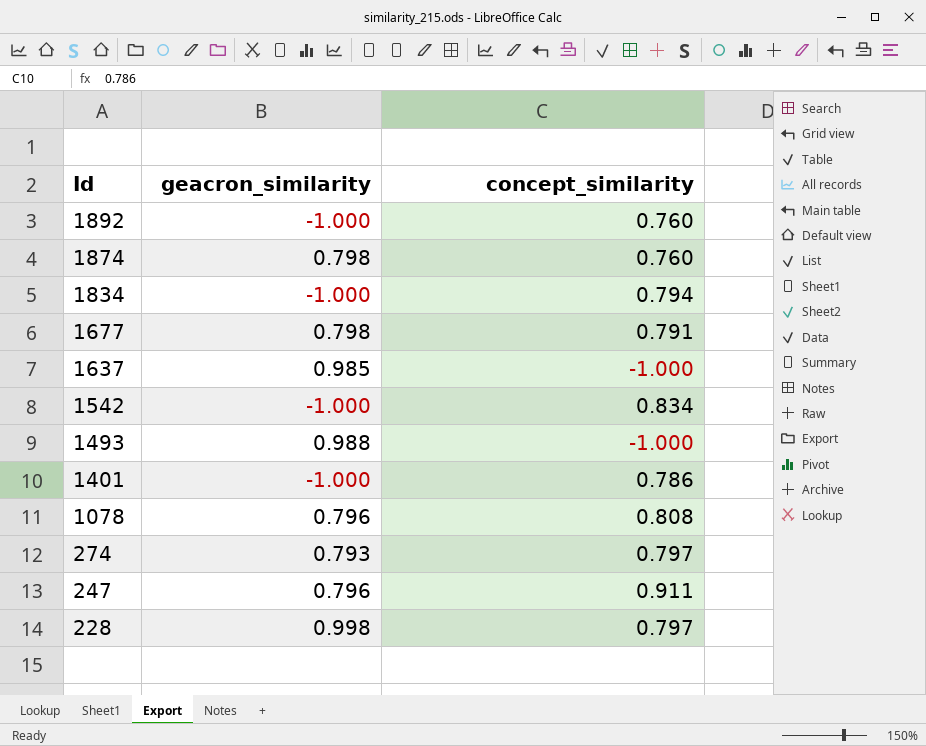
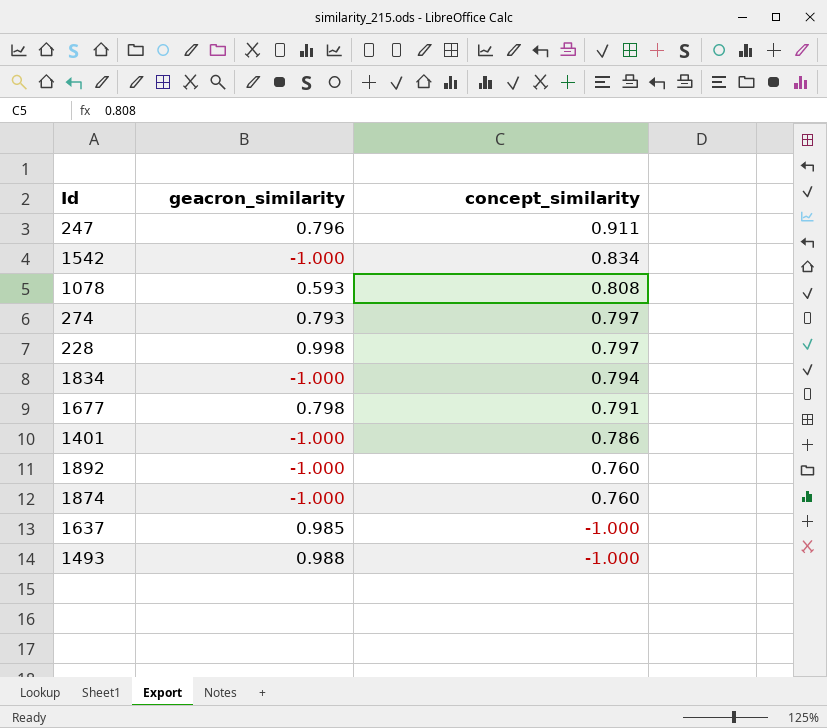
row order: Id descending -> concept_similarity descending
1078 | geacron_similarity: 0.796 -> 0.593
1874 | geacron_similarity: 0.798 -> -1.000

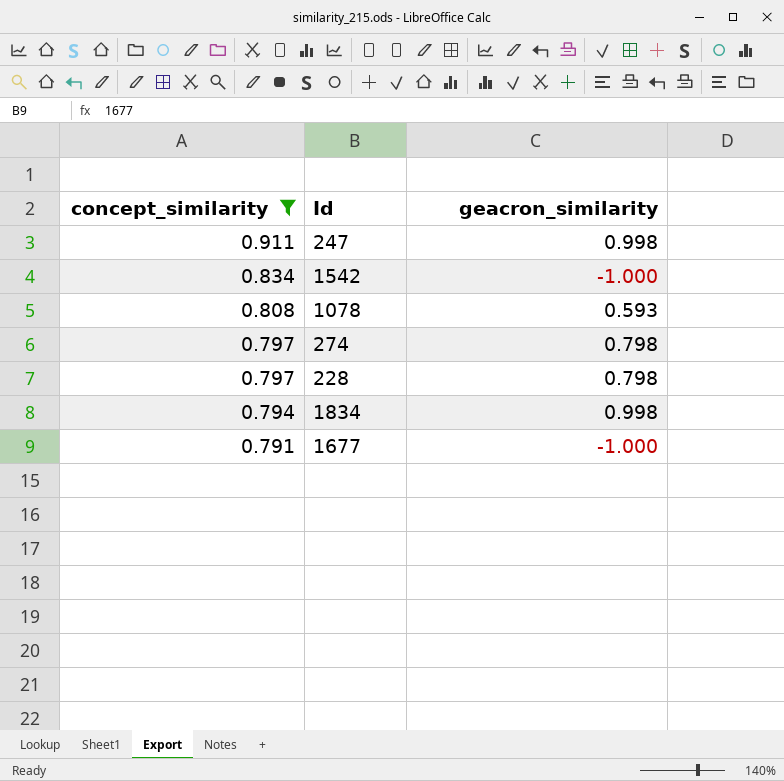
filter: none -> concept_similarity >= 0.791
column concept_similarity | position: 3 -> 1
247 | geacron_similarity: 0.796 -> 0.998
274 | geacron_similarity: 0.793 -> 0.798
228 | geacron_similarity: 0.998 -> 0.798
1834 | geacron_similarity: -1.000 -> 0.998
1677 | geacron_similarity: 0.798 -> -1.000

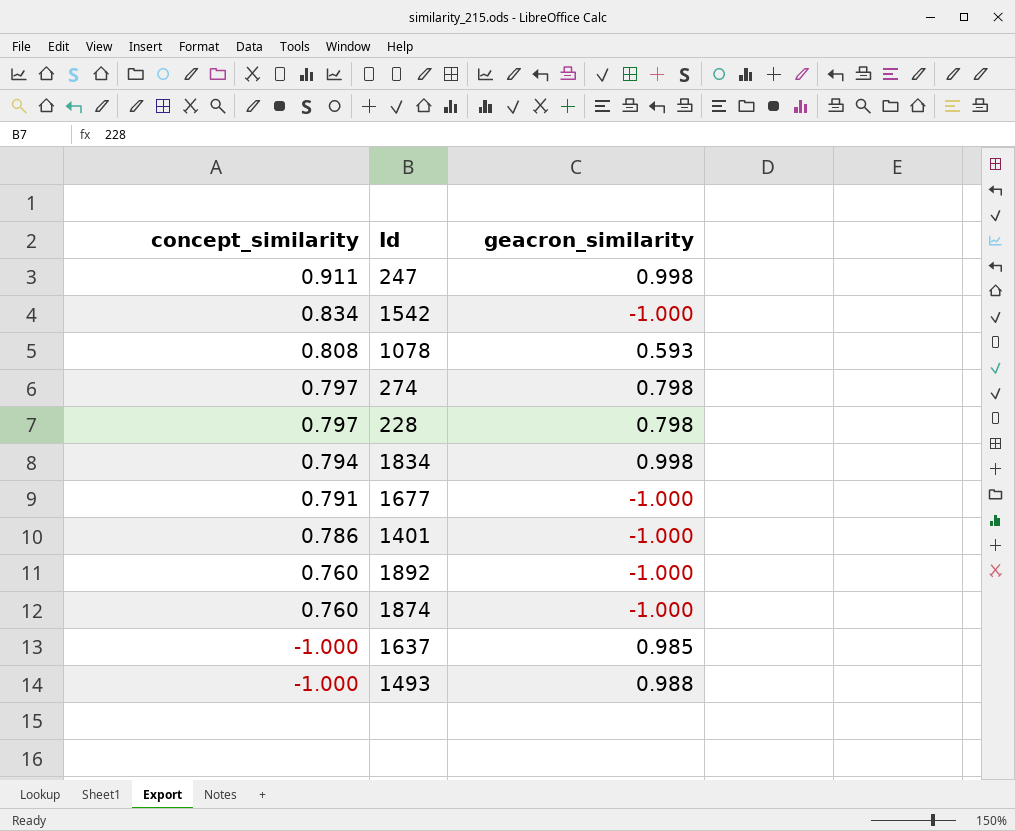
filter: concept_similarity >= 0.791 -> none

